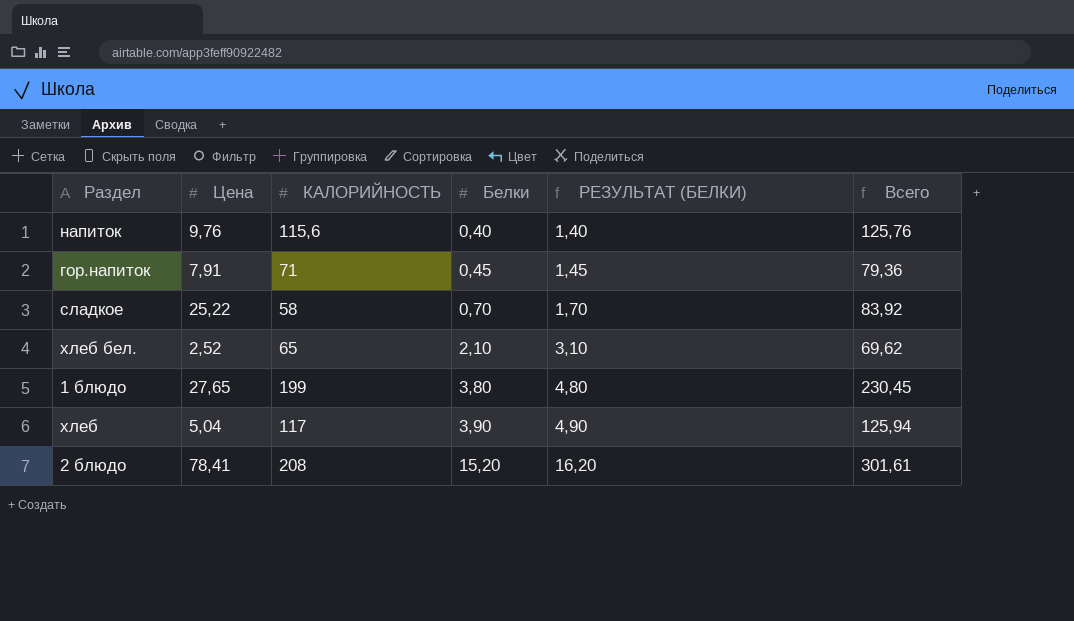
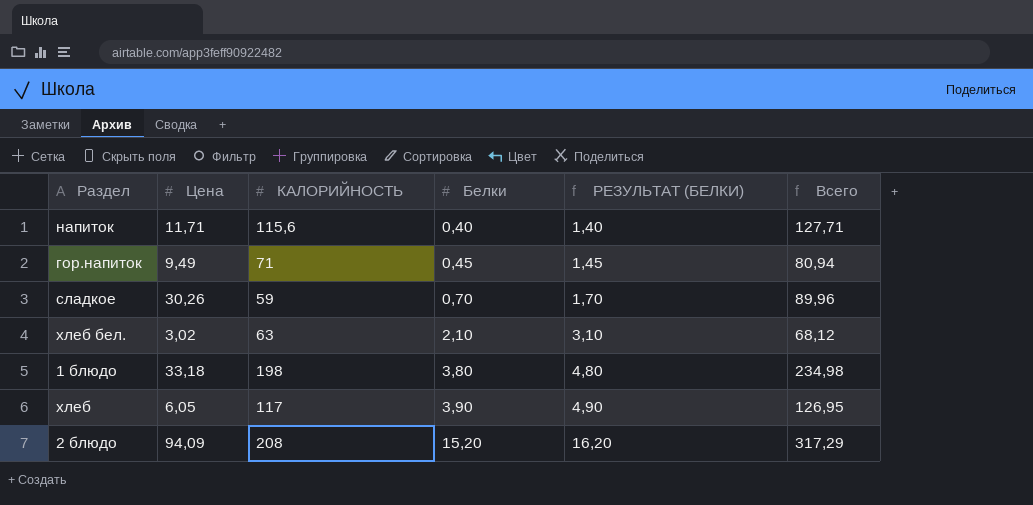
напиток | Цена: 9,76 -> 11,71
напиток | Всего: 125,76 -> 127,71
гор.напиток | Цена: 7,91 -> 9,49
гор.напиток | Всего: 79,36 -> 80,94
сладкое | Цена: 25,22 -> 30,26
сладкое | КАЛОРИЙНОСТЬ: 58 -> 59
сладкое | Всего: 83,92 -> 89,96
хлеб бел. | Цена: 2,52 -> 3,02
хлеб бел. | КАЛОРИЙНОСТЬ: 65 -> 63
хлеб бел. | Всего: 69,62 -> 68,12
1 блюдо | Цена: 27,65 -> 33,18
1 блюдо | КАЛОРИЙНОСТЬ: 199 -> 198
1 блюдо | Всего: 230,45 -> 234,98
хлеб | Цена: 5,04 -> 6,05
хлеб | Всего: 125,94 -> 126,95
2 блюдо | Цена: 78,41 -> 94,09
2 блюдо | Всего: 301,61 -> 317,29

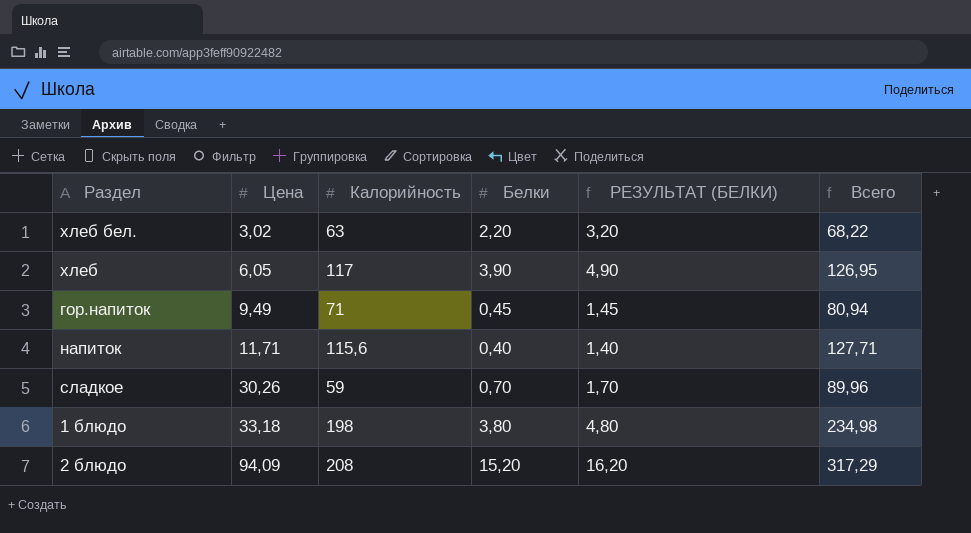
row order: Белки ascending -> Цена ascending
column name: КАЛОРИЙНОСТЬ -> Калорийность
хлеб бел. | Белки: 2,10 -> 2,20
хлеб бел. | РЕЗУЛЬТАТ (БЕЛКИ): 3,10 -> 3,20
хлеб бел. | Всего: 68,12 -> 68,22

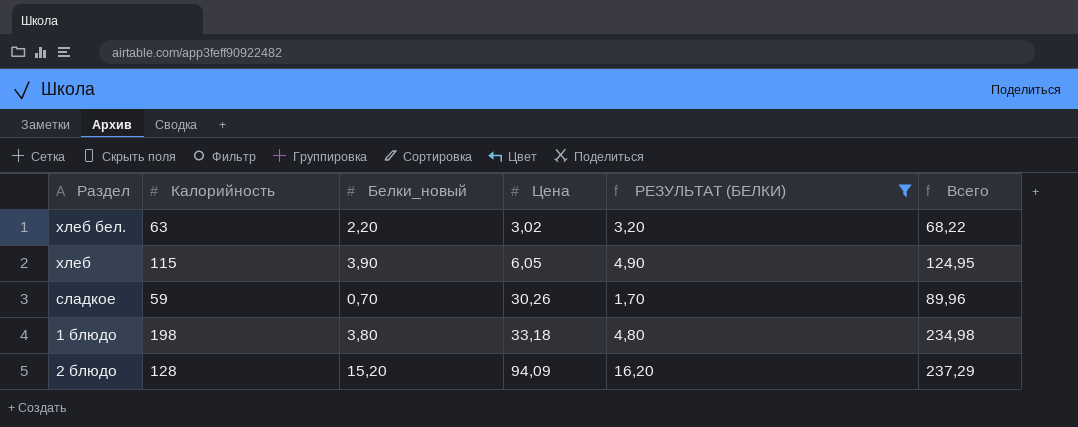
filter: none -> РЕЗУЛЬТАТ (БЕЛКИ) >= 1,70
column name: Белки -> Белки_новый
column Цена | position: 2 -> 4
хлеб | Калорийность: 117 -> 115
хлеб | Всего: 126,95 -> 124,95
2 блюдо | Калорийность: 208 -> 128
2 блюдо | Всего: 317,29 -> 237,29

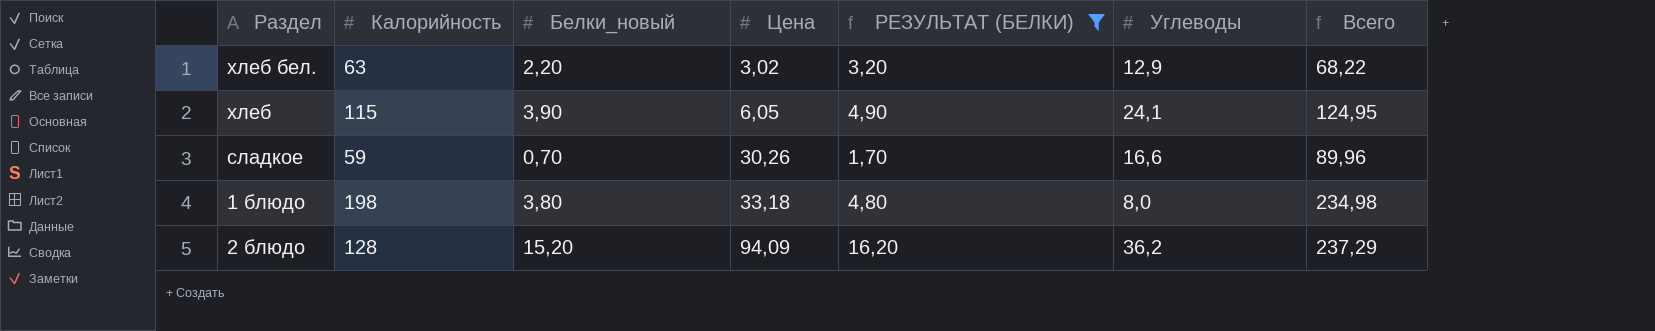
column Углеводы | position: none -> 6

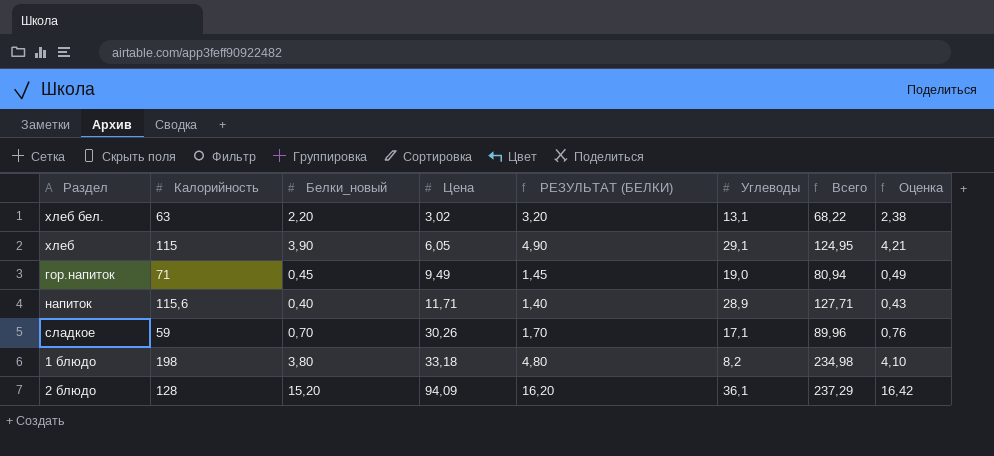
filter: РЕЗУЛЬТАТ (БЕЛКИ) >= 1,70 -> none
column Оценка | formula: none -> [Белки_новый] * 1,08
хлеб бел. | Углеводы: 12,9 -> 13,1
хлеб | Углеводы: 24,1 -> 29,1
сладкое | Углеводы: 16,6 -> 17,1
1 блюдо | Углеводы: 8,0 -> 8,2
2 блюдо | Углеводы: 36,2 -> 36,1

